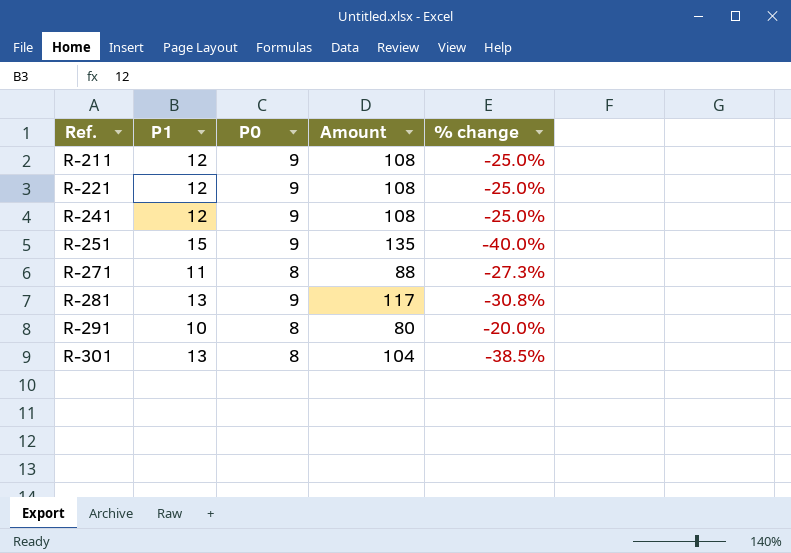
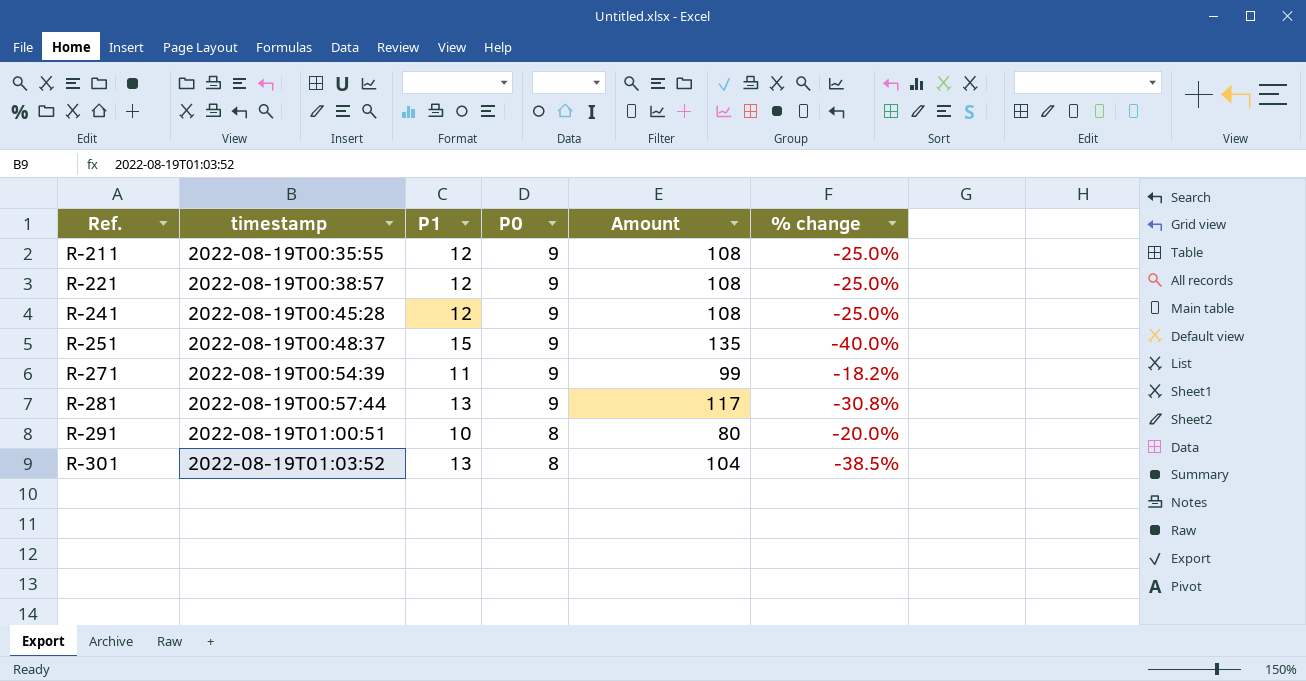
column timestamp | position: none -> 2
R-271 | P0: 8 -> 9
R-271 | Amount: 88 -> 99
R-271 | % change: -27.3% -> -18.2%

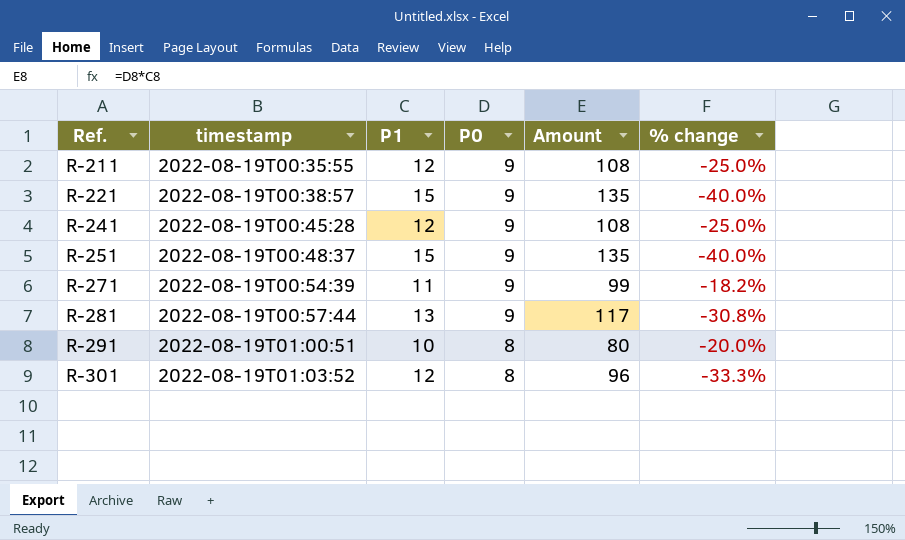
R-221 | P1: 12 -> 15
R-221 | Amount: 108 -> 135
R-221 | % change: -25.0% -> -40.0%
R-301 | P1: 13 -> 12
R-301 | Amount: 104 -> 96
R-301 | % change: -38.5% -> -33.3%

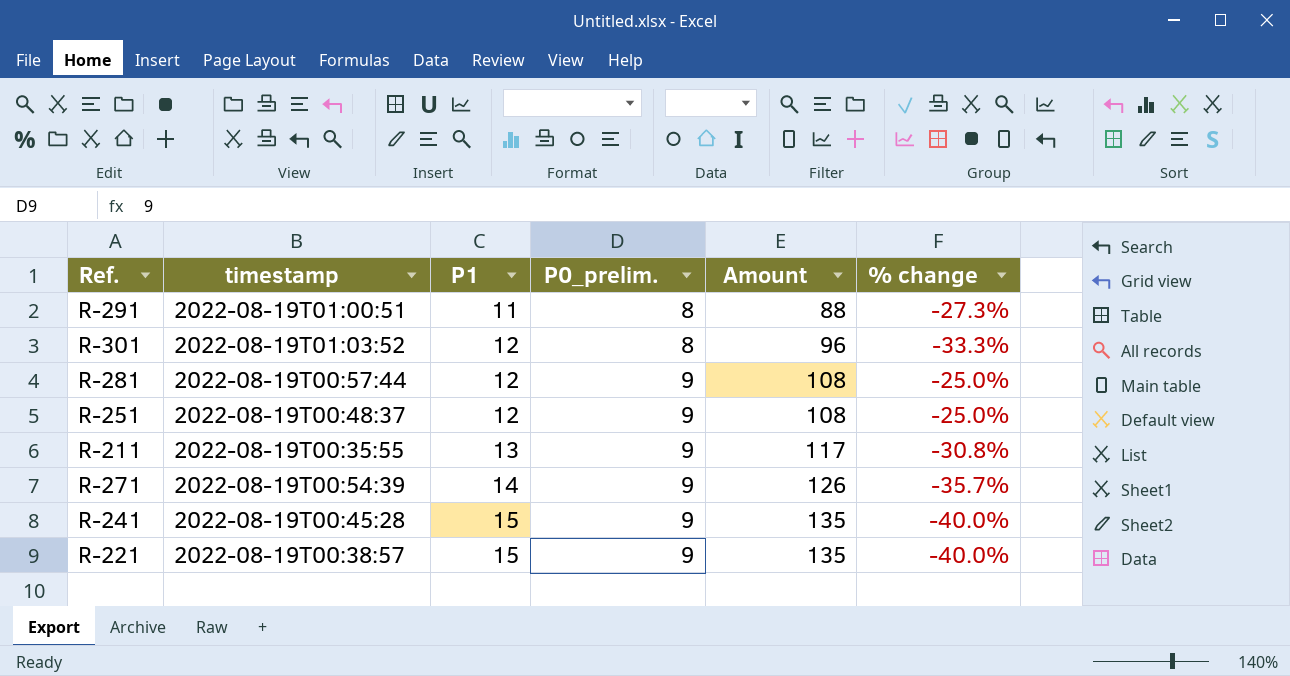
row order: Ref. ascending -> P1 ascending
column name: P0 -> P0_prelim.
R-291 | P1: 10 -> 11
R-291 | Amount: 80 -> 88
R-291 | % change: -20.0% -> -27.3%
R-281 | P1: 13 -> 12
R-281 | Amount: 117 -> 108
R-281 | % change: -30.8% -> -25.0%
R-251 | P1: 15 -> 12
R-251 | Amount: 135 -> 108
R-251 | % change: -40.0% -> -25.0%
R-211 | P1: 12 -> 13
R-211 | Amount: 108 -> 117
R-211 | % change: -25.0% -> -30.8%
R-271 | P1: 11 -> 14
R-271 | Amount: 99 -> 126
R-271 | % change: -18.2% -> -35.7%
R-241 | P1: 12 -> 15
R-241 | Amount: 108 -> 135
R-241 | % change: -25.0% -> -40.0%

